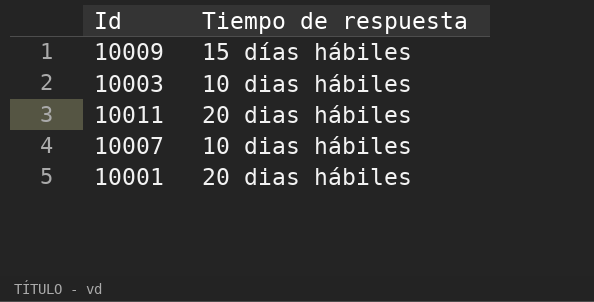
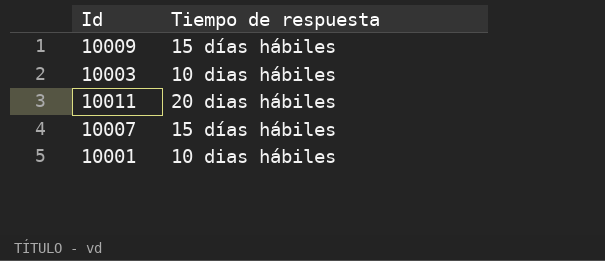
10007 | Tiempo de respuesta: 10 dias hábiles -> 15 días hábiles
10001 | Tiempo de respuesta: 20 dias hábiles -> 10 dias hábiles

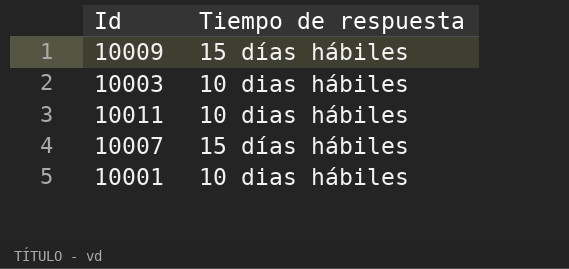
10011 | Tiempo de respuesta: 20 dias hábiles -> 10 dias hábiles

